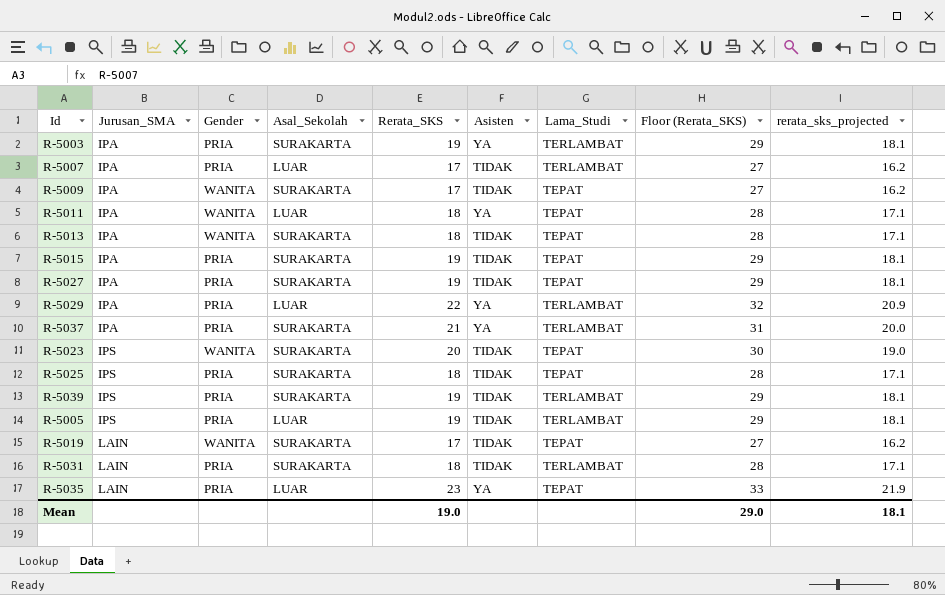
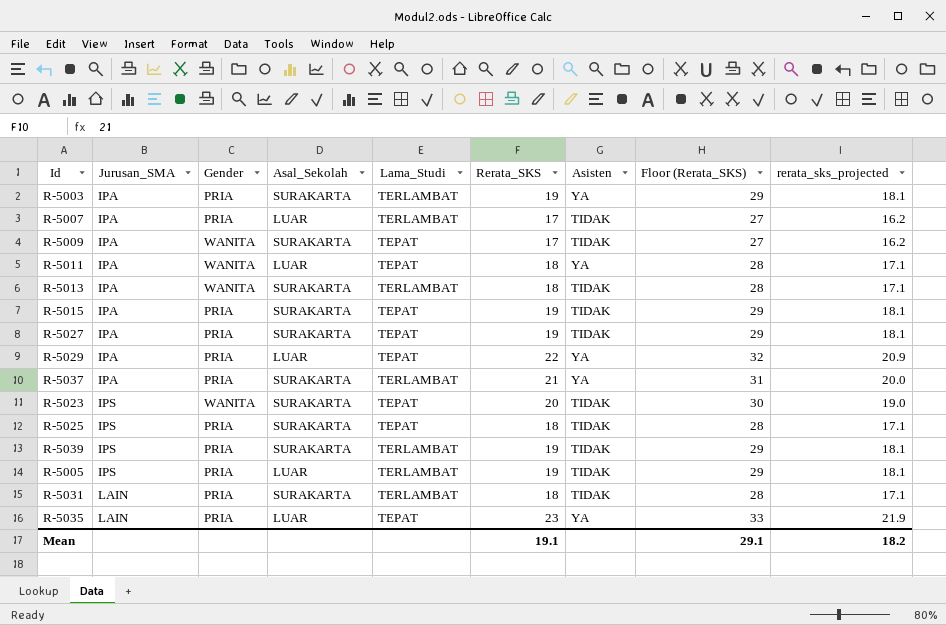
column Lama_Studi | position: 7 -> 5
row R-5019: LAIN | WANITA | SURAKARTA | 17 | TIDAK | TEPAT | 27 | 16.2 -> none
R-5013 | Lama_Studi: TEPAT -> TERLAMBAT
R-5029 | Lama_Studi: TERLAMBAT -> TEPAT
Mean | Rerata_SKS: 19.0 -> 19.1
Mean | Floor (Rerata_SKS): 29.0 -> 29.1
Mean | rerata_sks_projected: 18.1 -> 18.2

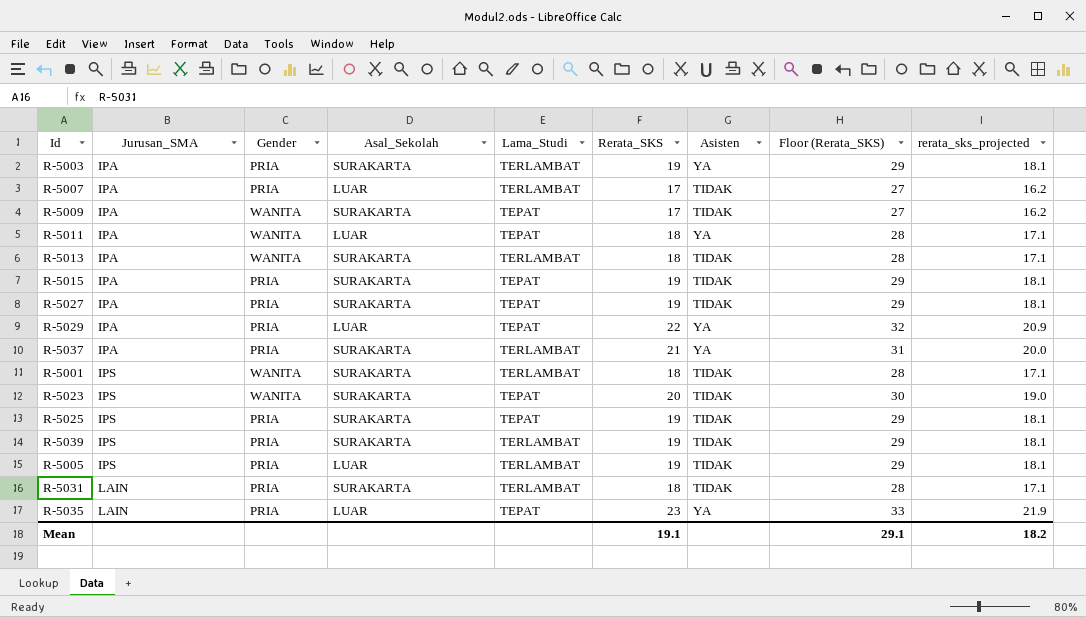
row R-5001: none -> IPS | WANITA | SURAKARTA | TERLAMBAT | 18 | TIDAK | 28 | 17.1
R-5025 | Rerata_SKS: 18 -> 19
R-5025 | Floor (Rerata_SKS): 28 -> 29
R-5025 | rerata_sks_projected: 17.1 -> 18.1

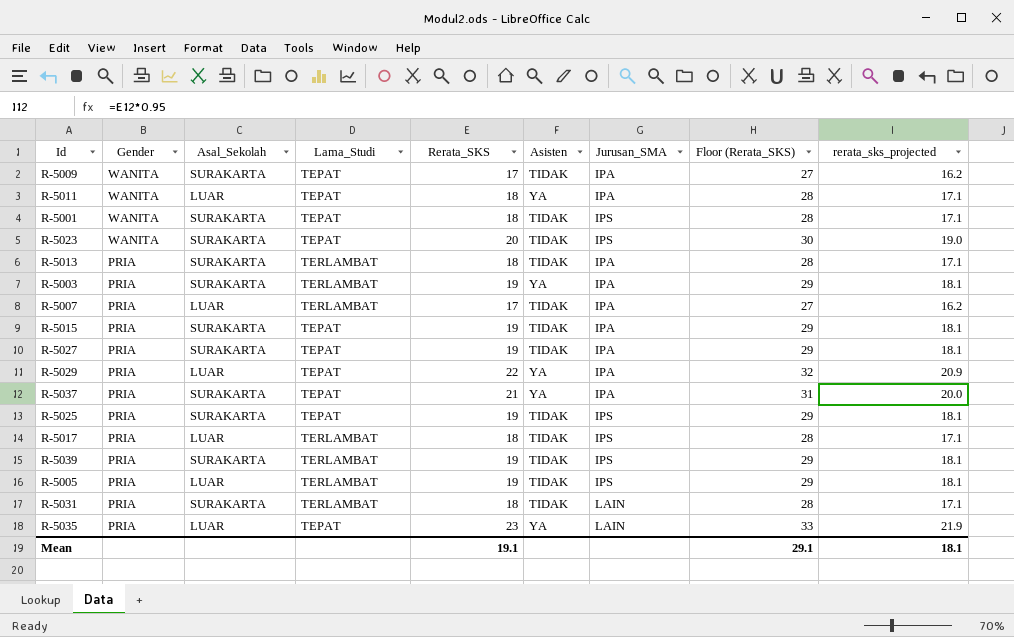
row order: Jurusan_SMA ascending -> Gender descending
column Jurusan_SMA | position: 2 -> 7
R-5001 | Lama_Studi: TERLAMBAT -> TEPAT
R-5013 | Gender: WANITA -> PRIA
R-5037 | Lama_Studi: TERLAMBAT -> TEPAT
row R-5017: none -> PRIA | LUAR | TERLAMBAT | 18 | TIDAK | IPS | 28 | 17.1
Mean | rerata_sks_projected: 18.2 -> 18.1

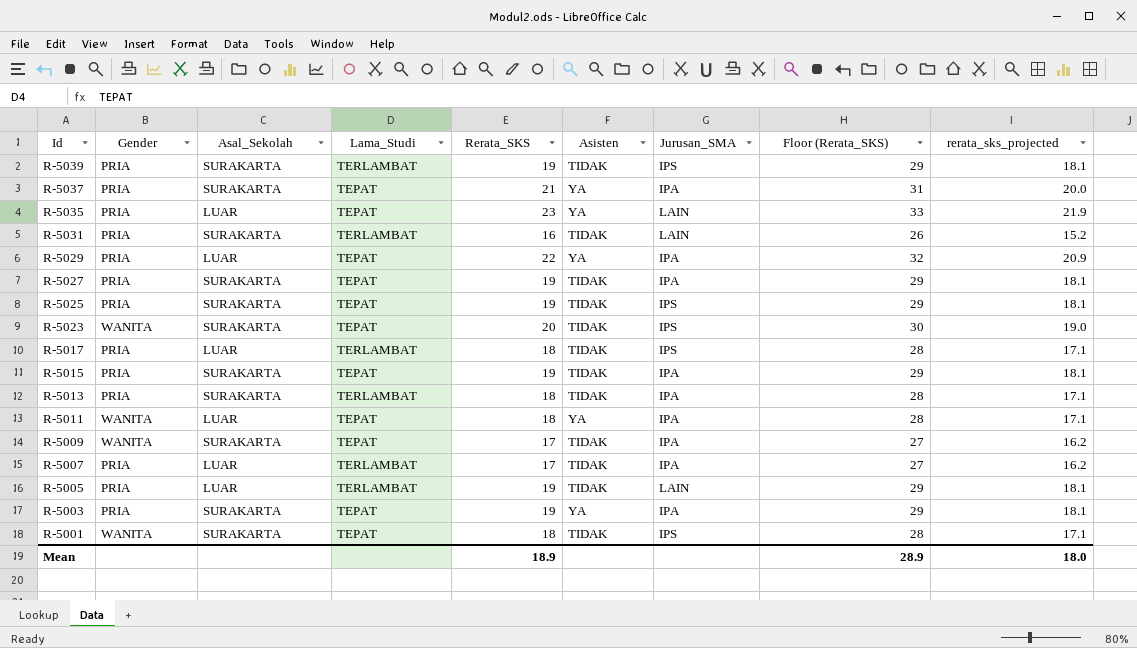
row order: Gender descending -> Id descending
R-5031 | Rerata_SKS: 18 -> 16
R-5031 | Floor (Rerata_SKS): 28 -> 26
R-5031 | rerata_sks_projected: 17.1 -> 15.2
R-5005 | Jurusan_SMA: IPS -> LAIN
R-5003 | Lama_Studi: TERLAMBAT -> TEPAT
Mean | Rerata_SKS: 19.1 -> 18.9
Mean | Floor (Rerata_SKS): 29.1 -> 28.9
Mean | rerata_sks_projected: 18.1 -> 18.0

